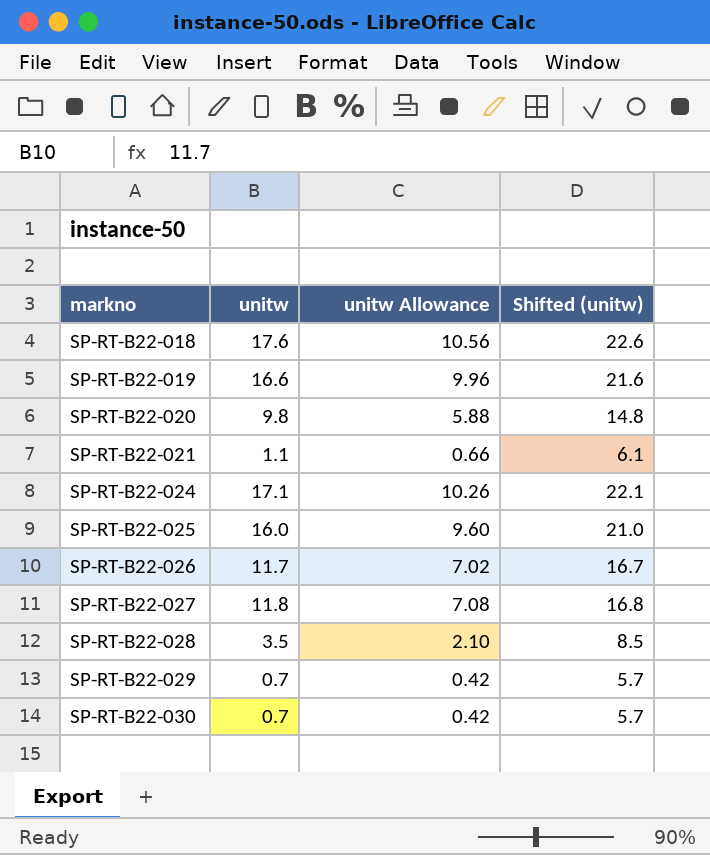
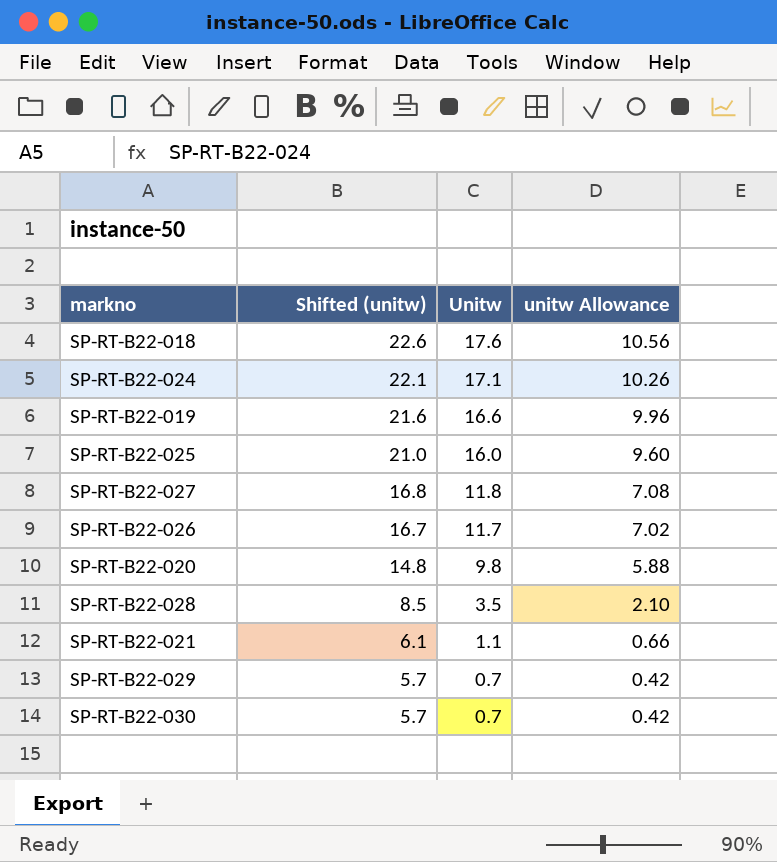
row order: markno ascending -> Shifted (unitw) descending
column Shifted (unitw) | position: 4 -> 2
column name: unitw -> Unitw

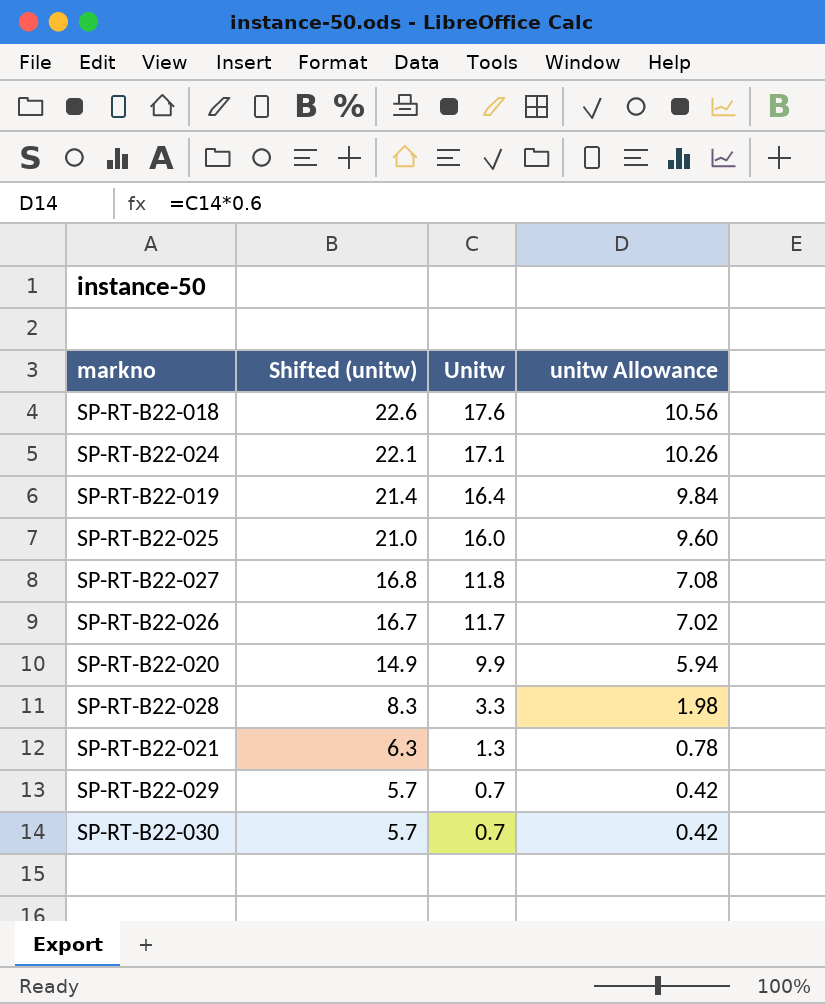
SP-RT-B22-019 | Shifted (unitw): 21.6 -> 21.4
SP-RT-B22-019 | Unitw: 16.6 -> 16.4
SP-RT-B22-019 | unitw Allowance: 9.96 -> 9.84
SP-RT-B22-020 | Shifted (unitw): 14.8 -> 14.9
SP-RT-B22-020 | Unitw: 9.8 -> 9.9
SP-RT-B22-020 | unitw Allowance: 5.88 -> 5.94
SP-RT-B22-028 | Shifted (unitw): 8.5 -> 8.3
SP-RT-B22-028 | Unitw: 3.5 -> 3.3
SP-RT-B22-028 | unitw Allowance: 2.10 -> 1.98
SP-RT-B22-021 | Shifted (unitw): 6.1 -> 6.3
SP-RT-B22-021 | Unitw: 1.1 -> 1.3
SP-RT-B22-021 | unitw Allowance: 0.66 -> 0.78

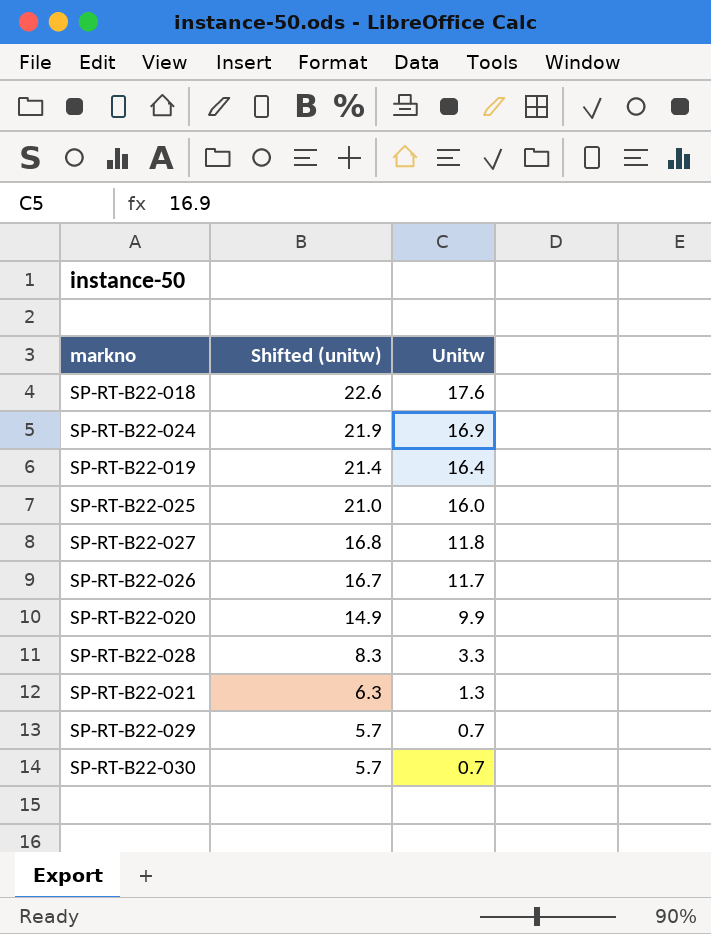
column unitw Allowance | formula: [Unitw] * 0.6 -> none
SP-RT-B22-024 | Shifted (unitw): 22.1 -> 21.9
SP-RT-B22-024 | Unitw: 17.1 -> 16.9

